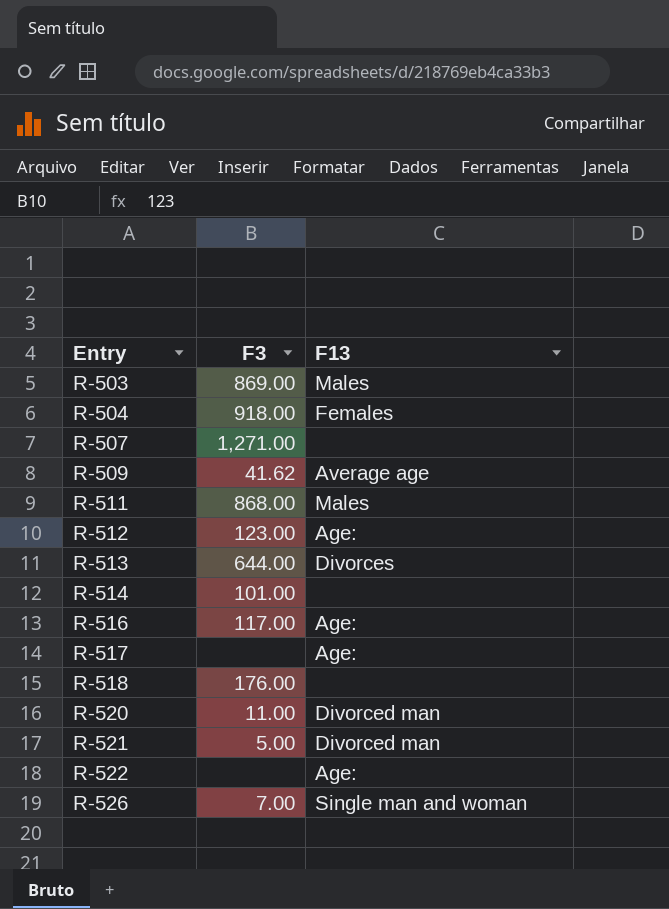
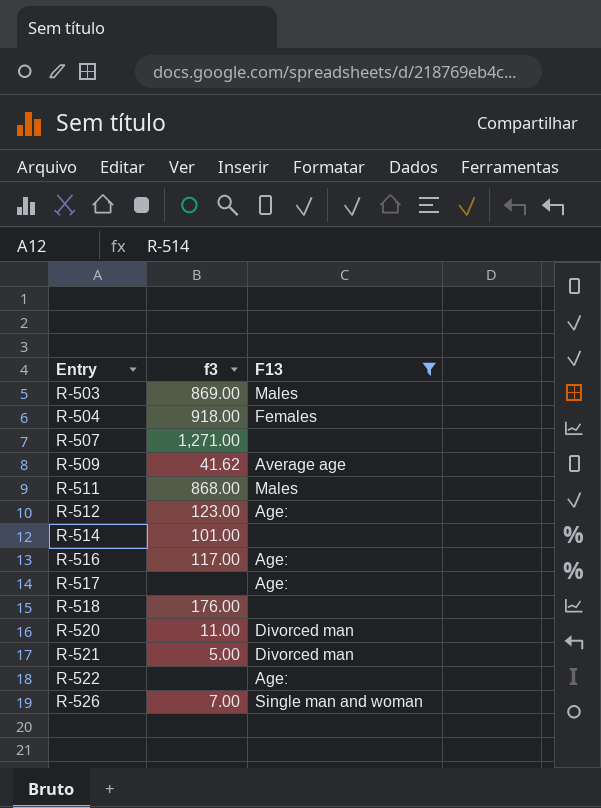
filter: none -> F13 != Divorces
column name: F3 -> f3

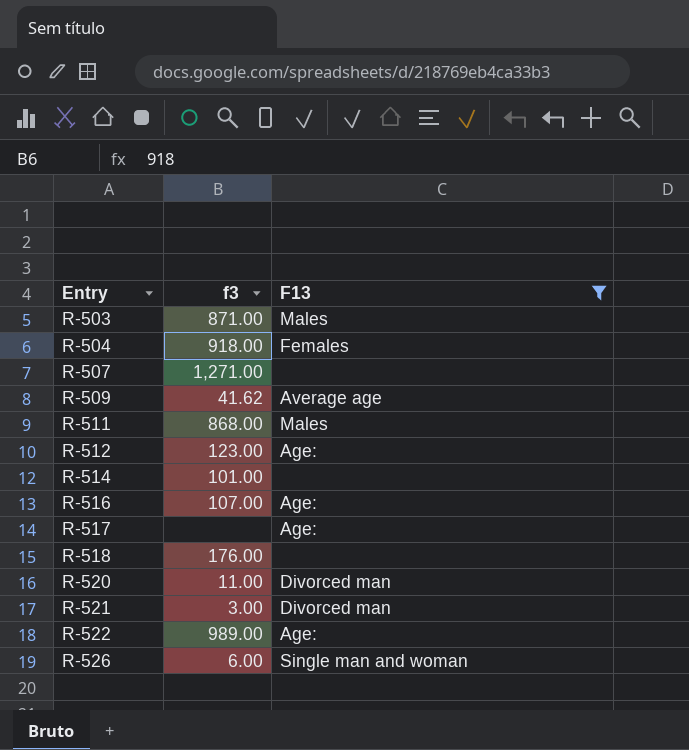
R-503 | f3: 869.00 -> 871.00
R-516 | f3: 117.00 -> 107.00
R-521 | f3: 5.00 -> 3.00
R-522 | f3: none -> 989.00
R-526 | f3: 7.00 -> 6.00

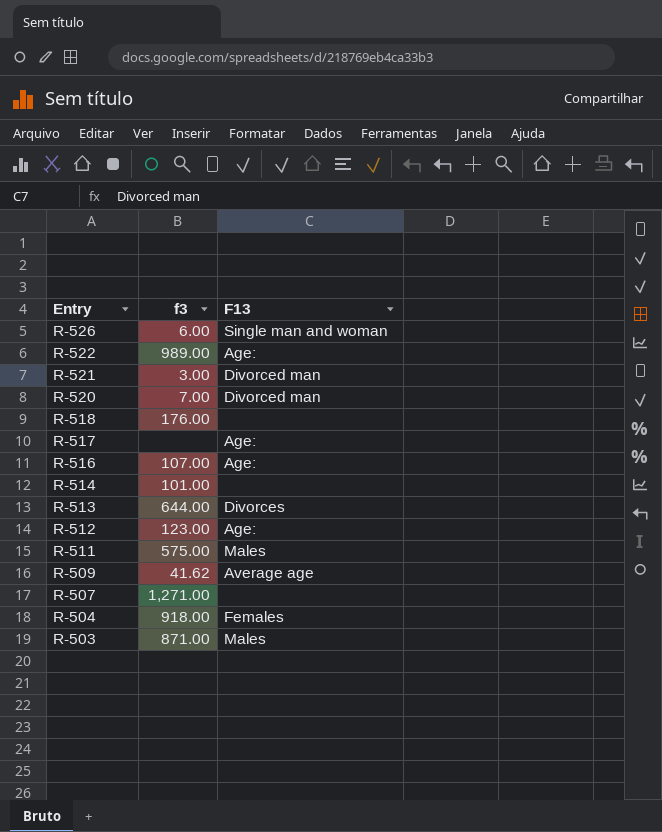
filter: F13 != Divorces -> none
row order: Entry ascending -> Entry descending
R-520 | f3: 11.00 -> 7.00
R-511 | f3: 868.00 -> 575.00

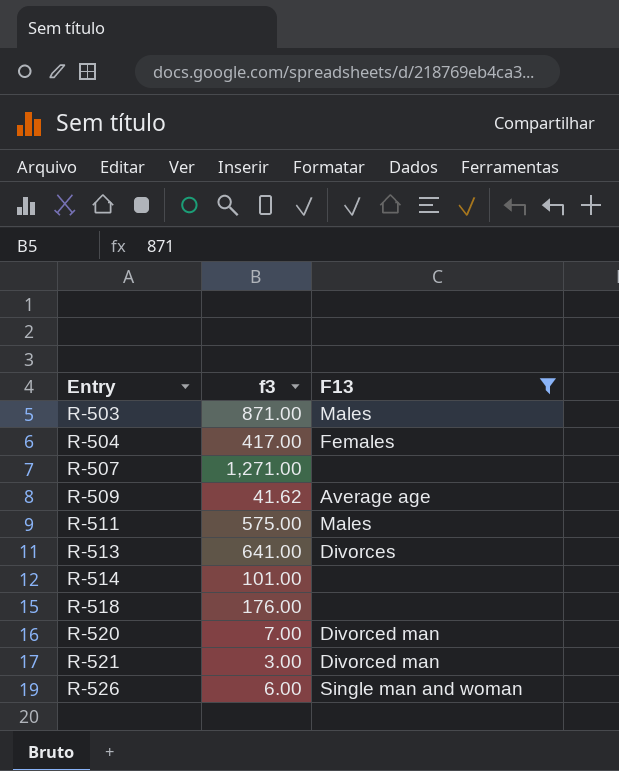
filter: none -> F13 != Age:
row order: Entry descending -> Entry ascending
R-504 | f3: 918.00 -> 417.00
R-513 | f3: 644.00 -> 641.00

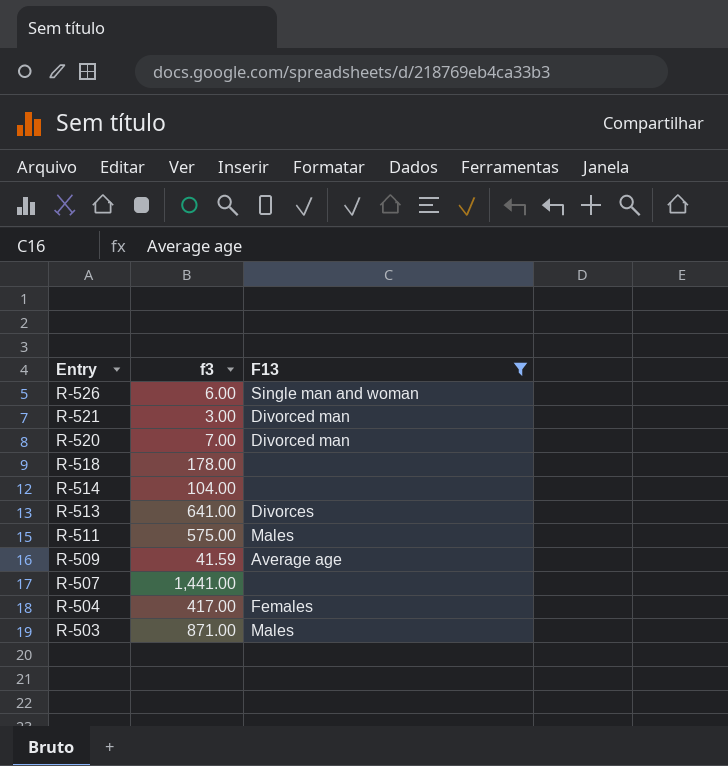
row order: Entry ascending -> Entry descending
R-518 | f3: 176.00 -> 178.00
R-514 | f3: 101.00 -> 104.00
R-509 | f3: 41.62 -> 41.59
R-507 | f3: 1,271.00 -> 1,441.00

